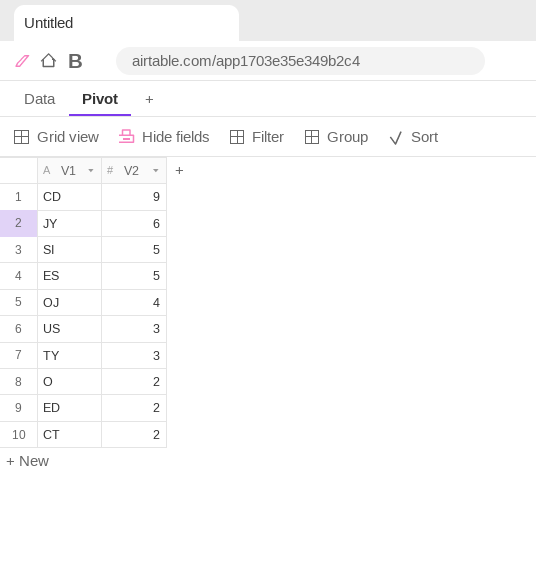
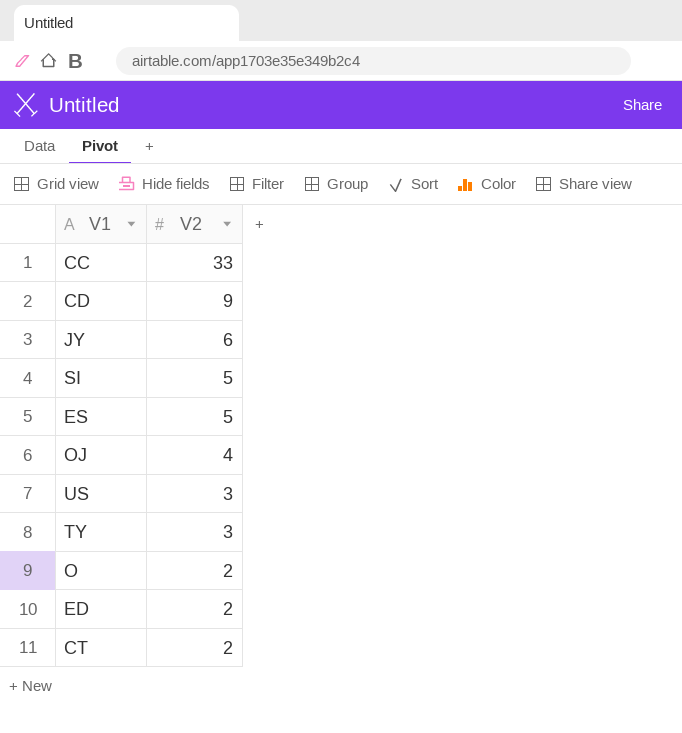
row CC: none -> 33

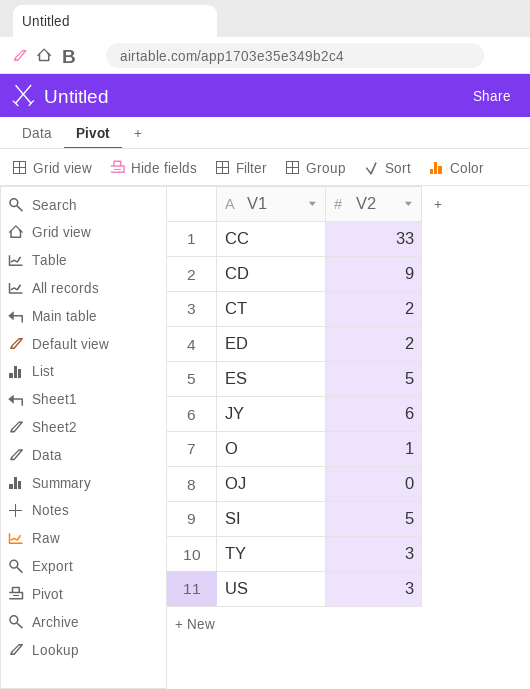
row order: V2 descending -> V1 ascending
O | V2: 2 -> 1
OJ | V2: 4 -> 0

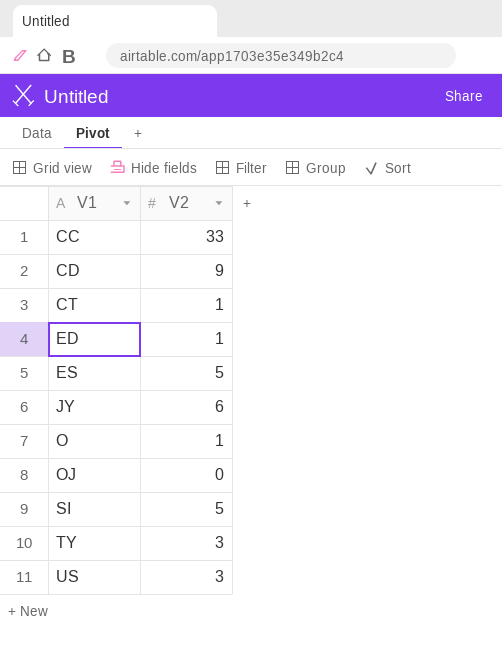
CT | V2: 2 -> 1
ED | V2: 2 -> 1

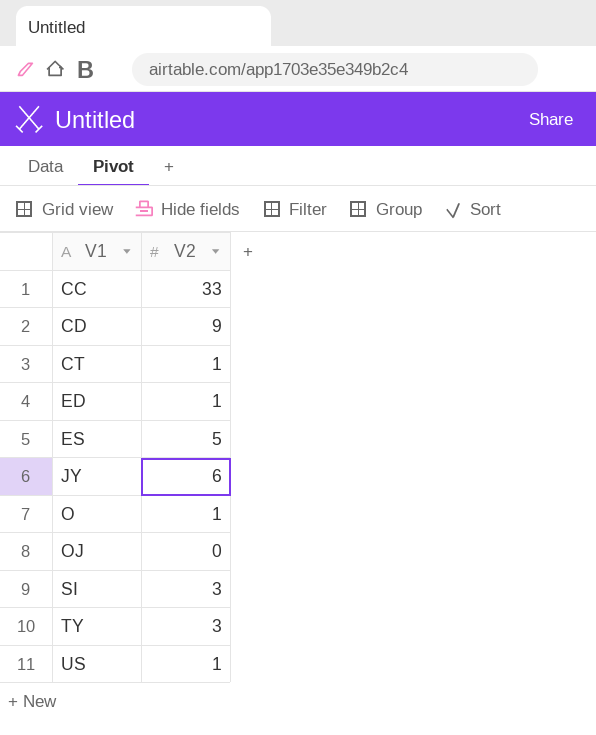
SI | V2: 5 -> 3
US | V2: 3 -> 1

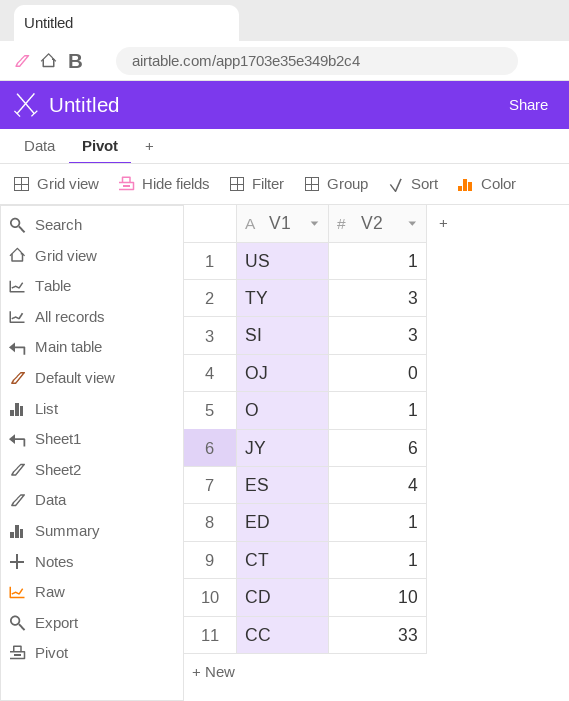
row order: V1 ascending -> V1 descending
ES | V2: 5 -> 4
CD | V2: 9 -> 10

